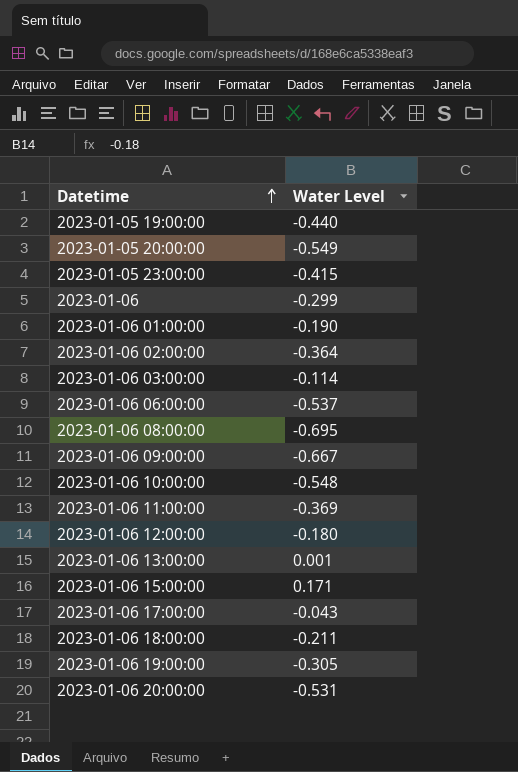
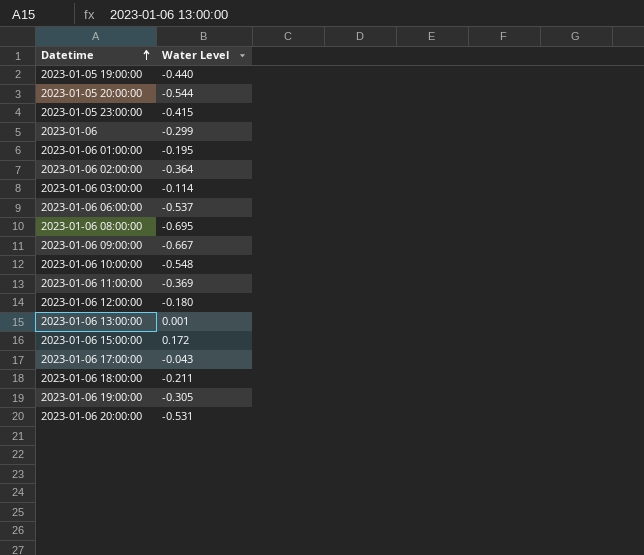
2023-01-05 20:00:00 | Water Level: -0.549 -> -0.544
2023-01-06 01:00:00 | Water Level: -0.190 -> -0.195
2023-01-06 15:00:00 | Water Level: 0.171 -> 0.172

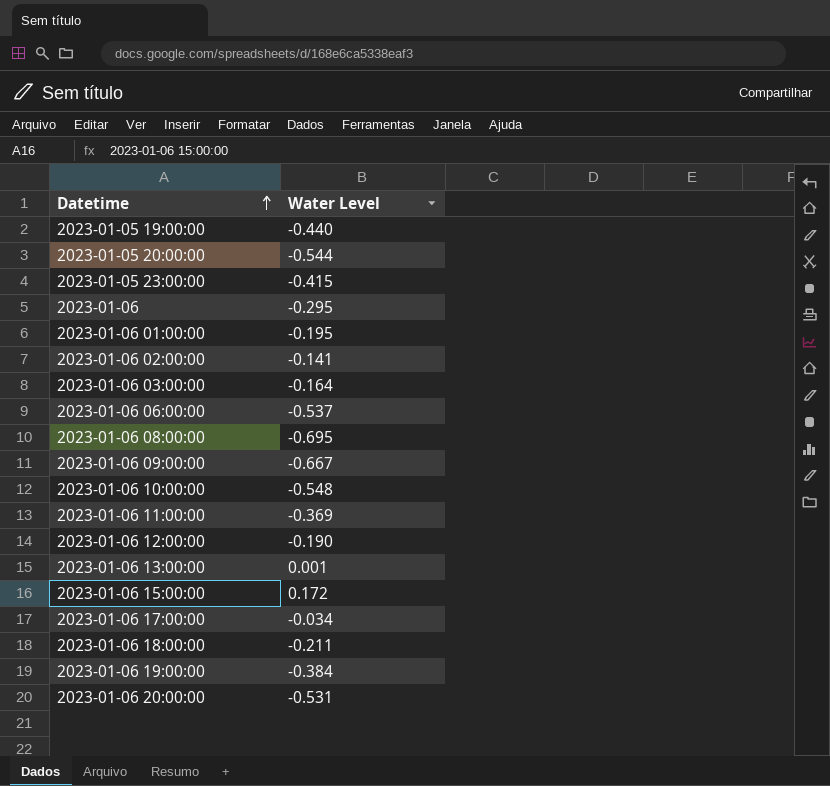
2023-01-06 | Water Level: -0.299 -> -0.295
2023-01-06 02:00:00 | Water Level: -0.364 -> -0.141
2023-01-06 03:00:00 | Water Level: -0.114 -> -0.164
2023-01-06 12:00:00 | Water Level: -0.180 -> -0.190
2023-01-06 17:00:00 | Water Level: -0.043 -> -0.034
2023-01-06 19:00:00 | Water Level: -0.305 -> -0.384

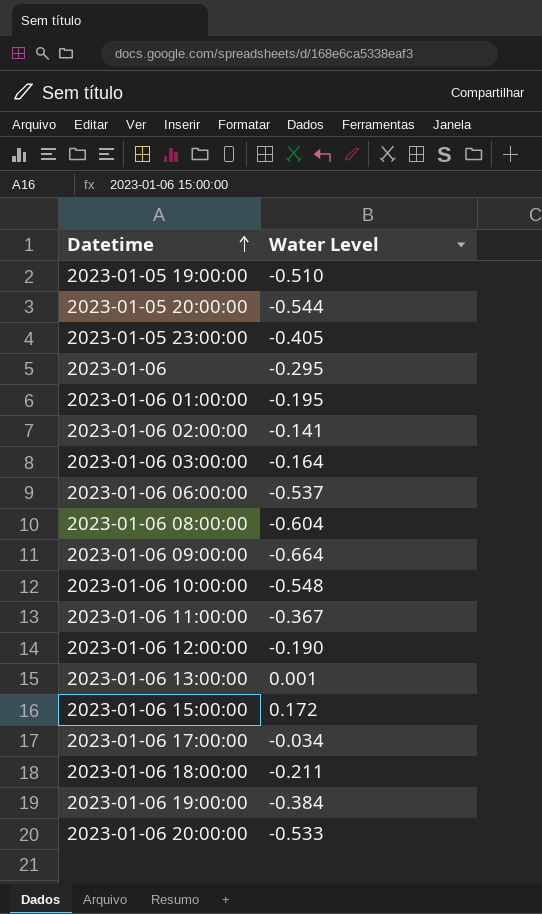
2023-01-05 19:00:00 | Water Level: -0.440 -> -0.510
2023-01-05 23:00:00 | Water Level: -0.415 -> -0.405
2023-01-06 08:00:00 | Water Level: -0.695 -> -0.604
2023-01-06 09:00:00 | Water Level: -0.667 -> -0.664
2023-01-06 11:00:00 | Water Level: -0.369 -> -0.367
2023-01-06 20:00:00 | Water Level: -0.531 -> -0.533

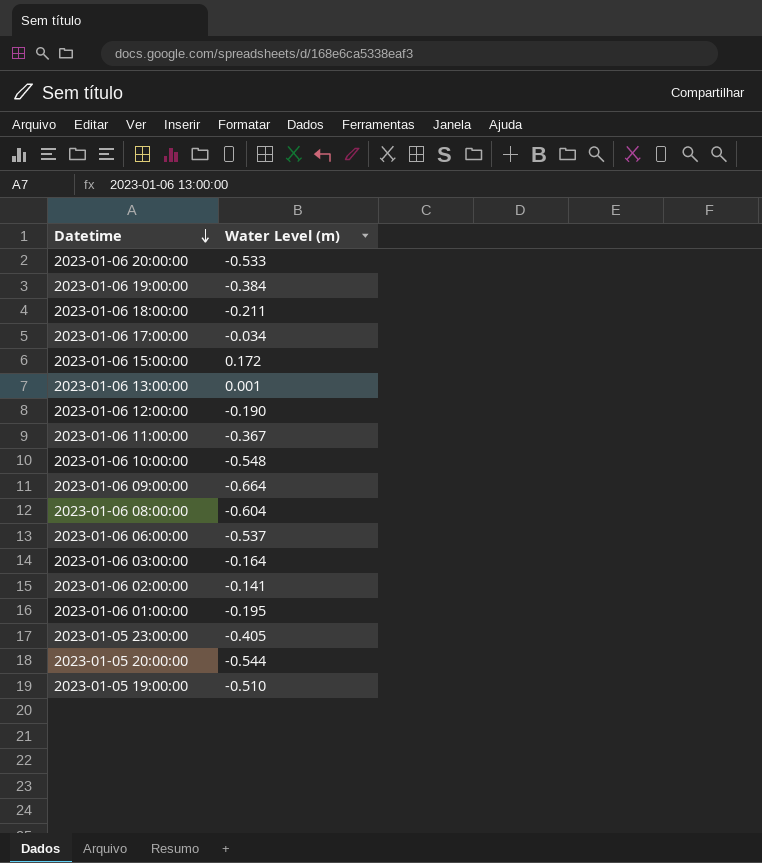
row order: Datetime ascending -> Datetime descending
column name: Water Level -> Water Level (m)
row 2023-01-06: -0.295 -> none

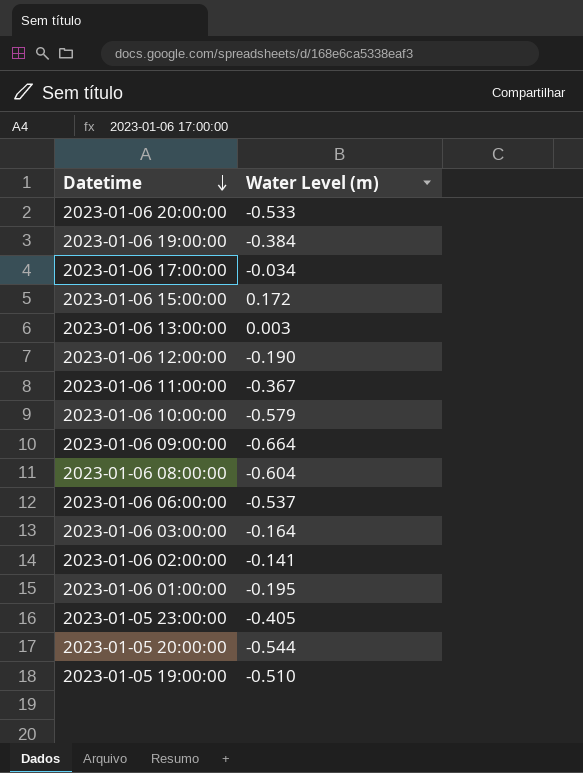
row 2023-01-06 18:00:00: -0.211 -> none
2023-01-06 13:00:00 | Water Level (m): 0.001 -> 0.003
2023-01-06 10:00:00 | Water Level (m): -0.548 -> -0.579

